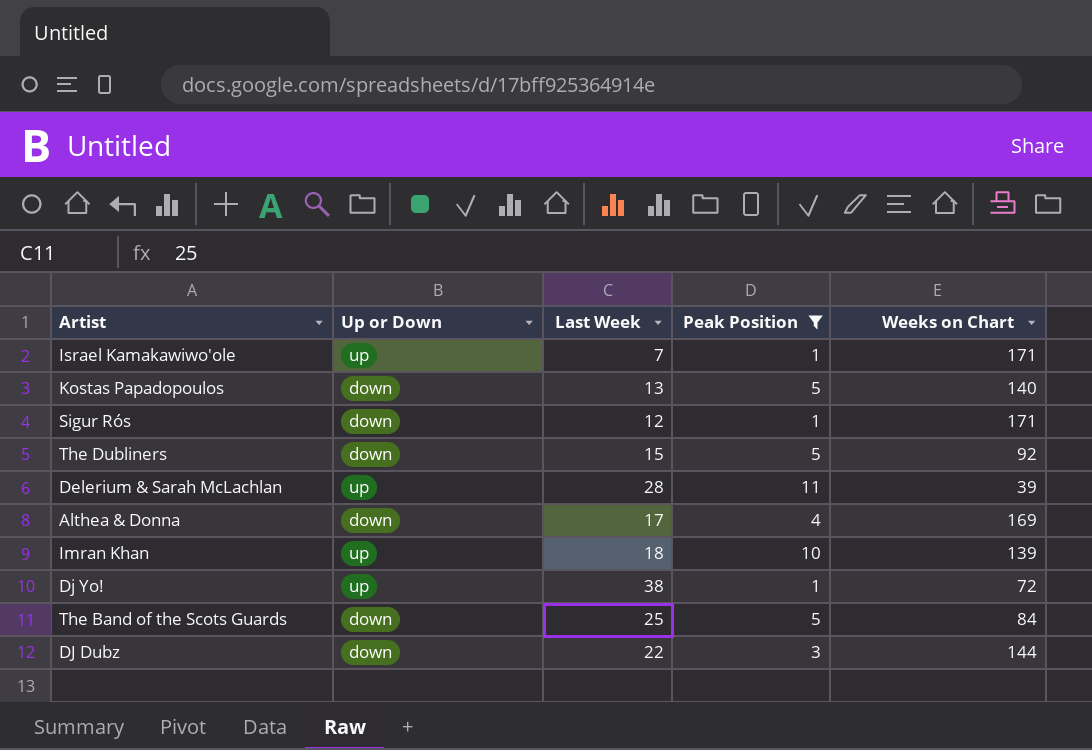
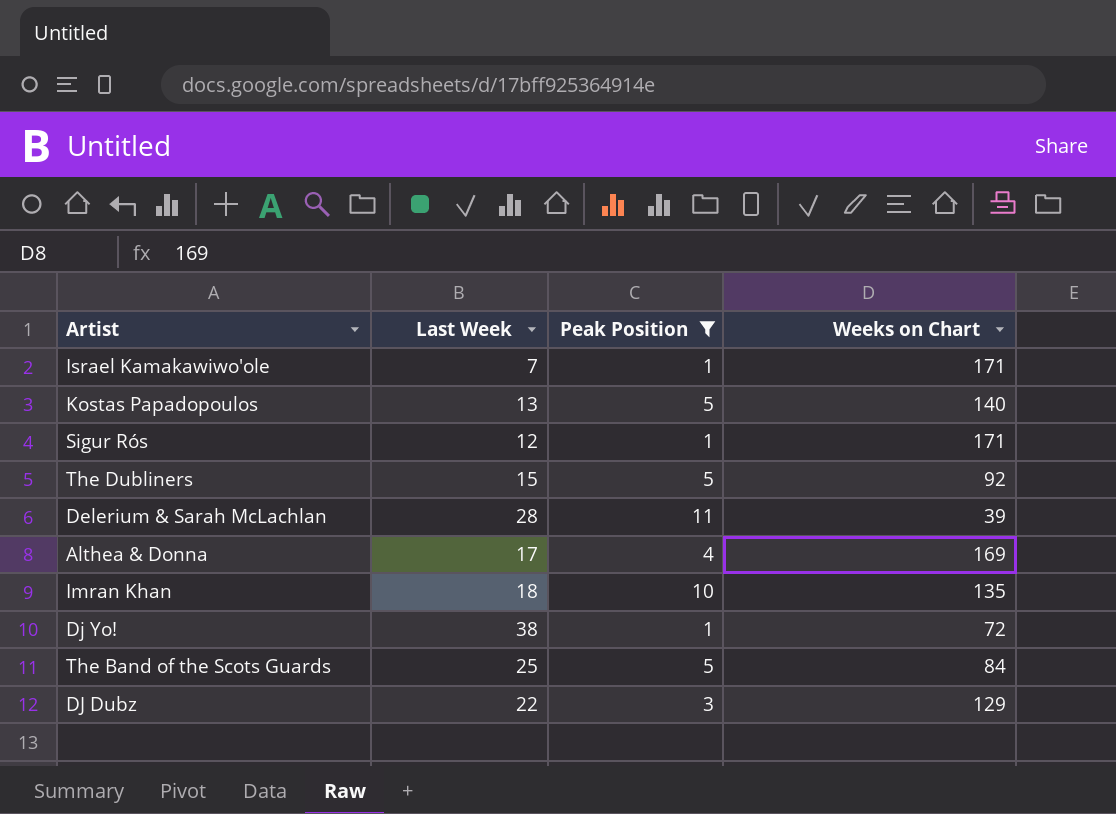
column Up or Down | position: 2 -> none
Imran Khan | Weeks on Chart: 139 -> 135
DJ Dubz | Weeks on Chart: 144 -> 129

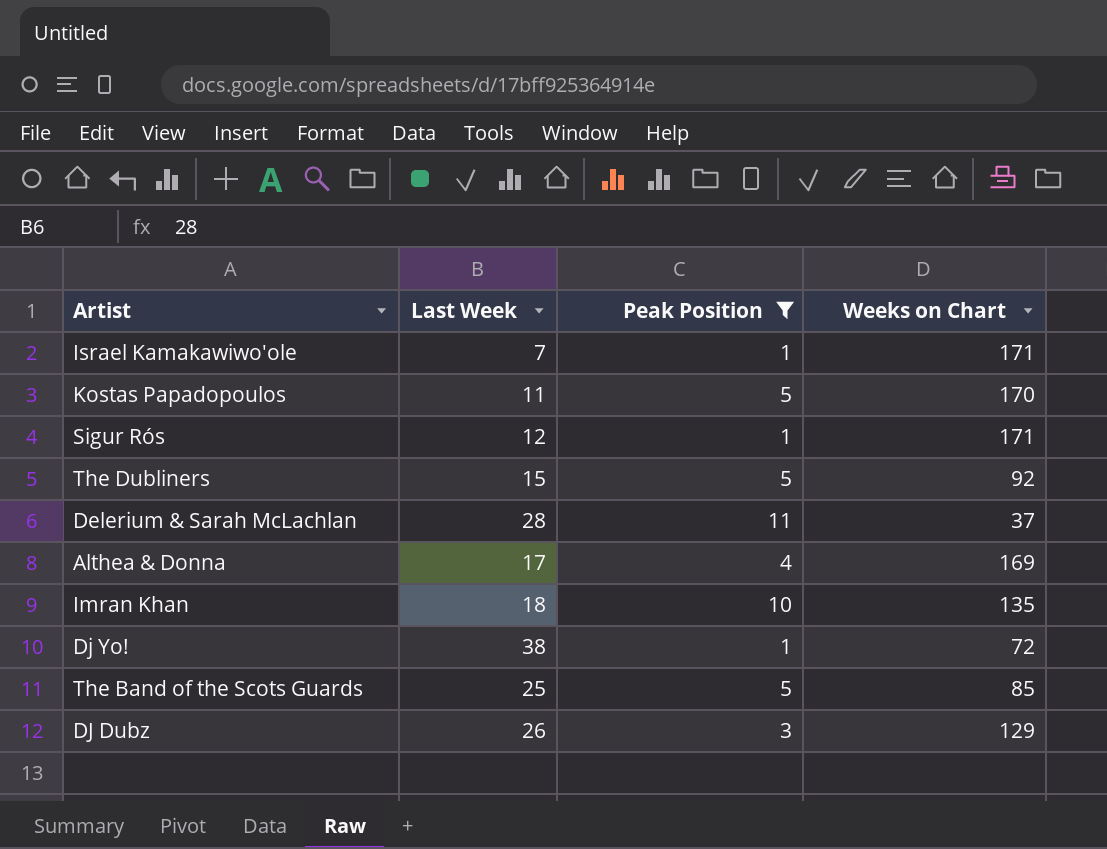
Kostas Papadopoulos | Last Week: 13 -> 11
Kostas Papadopoulos | Weeks on Chart: 140 -> 170
Delerium & Sarah McLachlan | Weeks on Chart: 39 -> 37
The Band of the Scots Guards | Weeks on Chart: 84 -> 85
DJ Dubz | Last Week: 22 -> 26

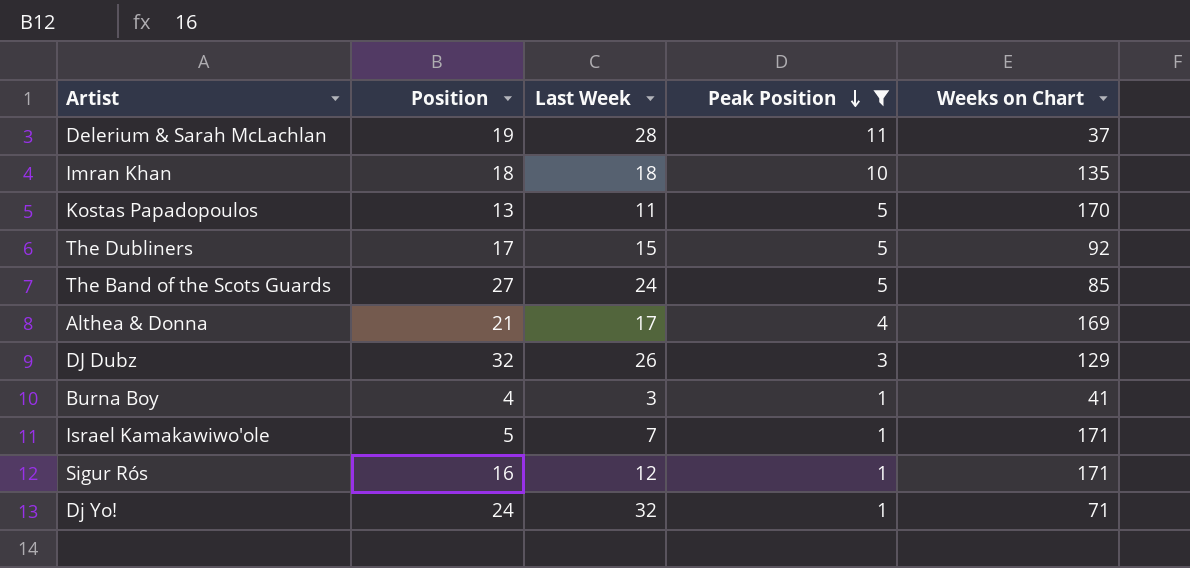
row order: none -> Peak Position descending
column Position | position: none -> 2
The Band of the Scots Guards | Last Week: 25 -> 24
row Burna Boy: none -> 4 | 3 | 1 | 41
Dj Yo! | Last Week: 38 -> 32
Dj Yo! | Weeks on Chart: 72 -> 71

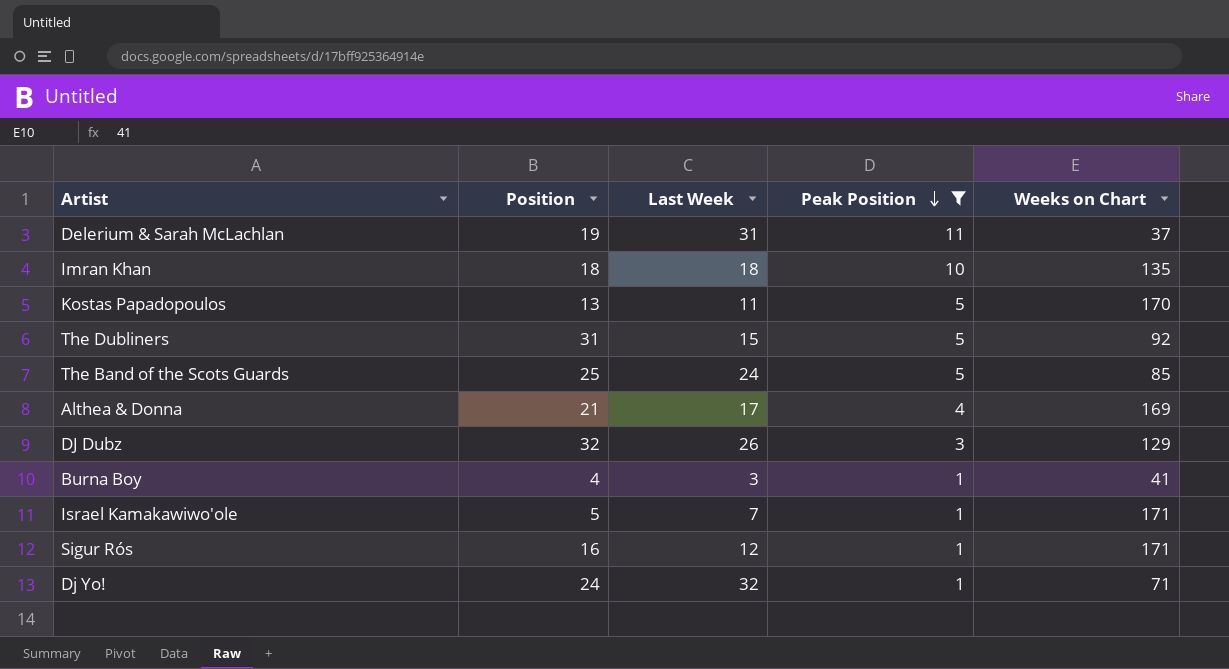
Delerium & Sarah McLachlan | Last Week: 28 -> 31
The Dubliners | Position: 17 -> 31
The Band of the Scots Guards | Position: 27 -> 25

